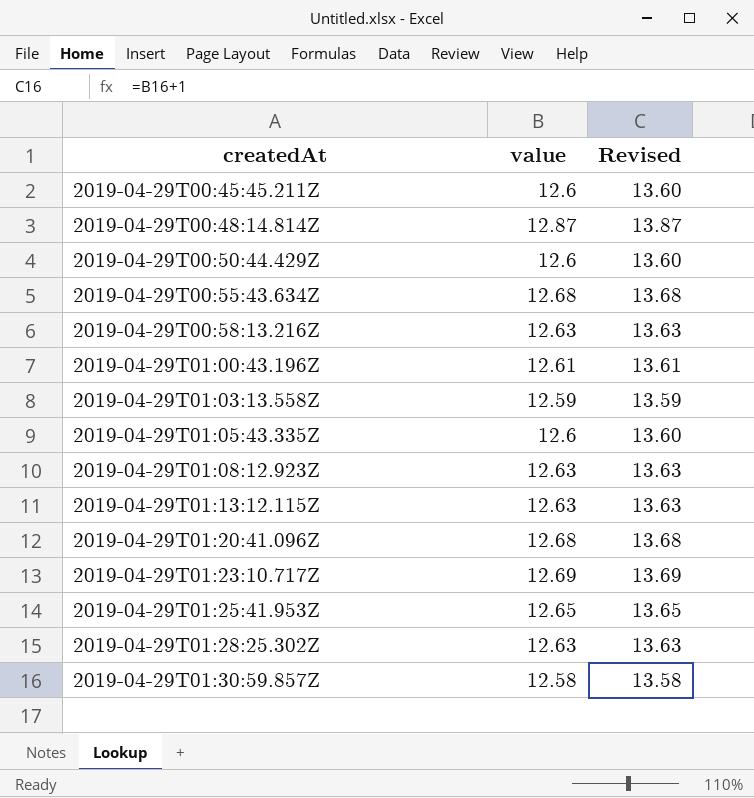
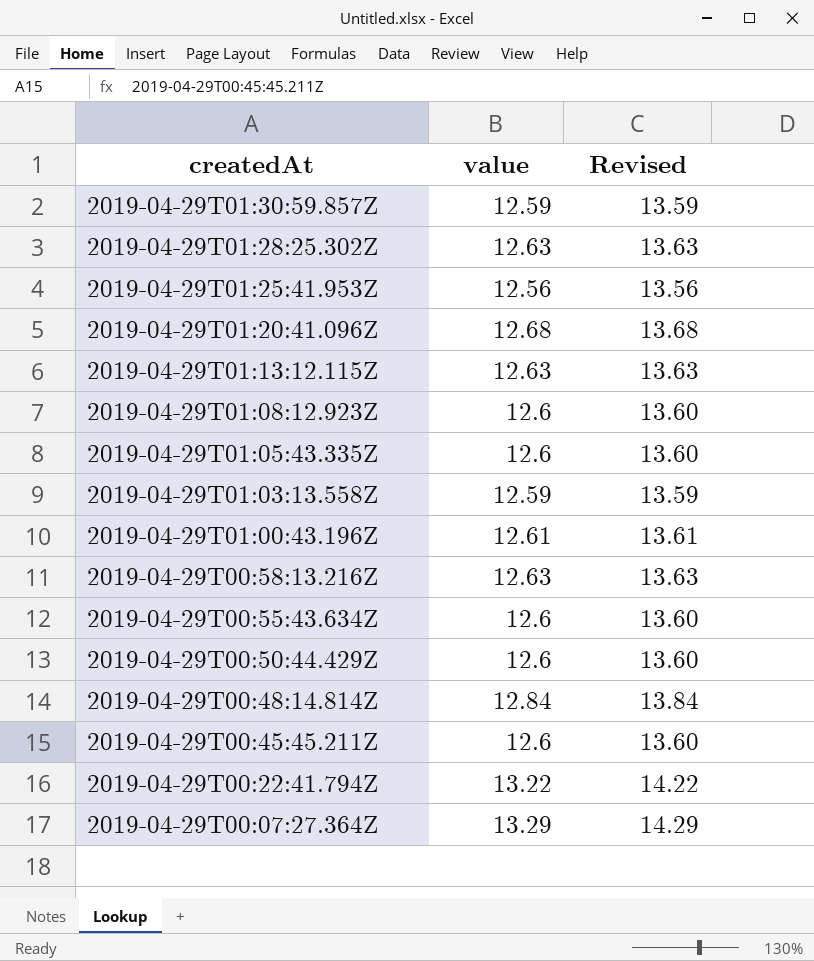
row order: createdAt ascending -> createdAt descending
row 2019-04-29T01:23:10.717Z: 12.69 | 13.69 -> none
2019-04-29T01:30:59.857Z | value: 12.58 -> 12.59
2019-04-29T01:30:59.857Z | Revised: 13.58 -> 13.59
2019-04-29T01:25:41.953Z | value: 12.65 -> 12.56
2019-04-29T01:25:41.953Z | Revised: 13.65 -> 13.56
2019-04-29T01:08:12.923Z | value: 12.63 -> 12.6
2019-04-29T01:08:12.923Z | Revised: 13.63 -> 13.60
2019-04-29T00:55:43.634Z | value: 12.68 -> 12.6
2019-04-29T00:55:43.634Z | Revised: 13.68 -> 13.60
2019-04-29T00:48:14.814Z | value: 12.87 -> 12.84
2019-04-29T00:48:14.814Z | Revised: 13.87 -> 13.84
row 2019-04-29T00:22:41.794Z: none -> 13.22 | 14.22
row 2019-04-29T00:07:27.364Z: none -> 13.29 | 14.29

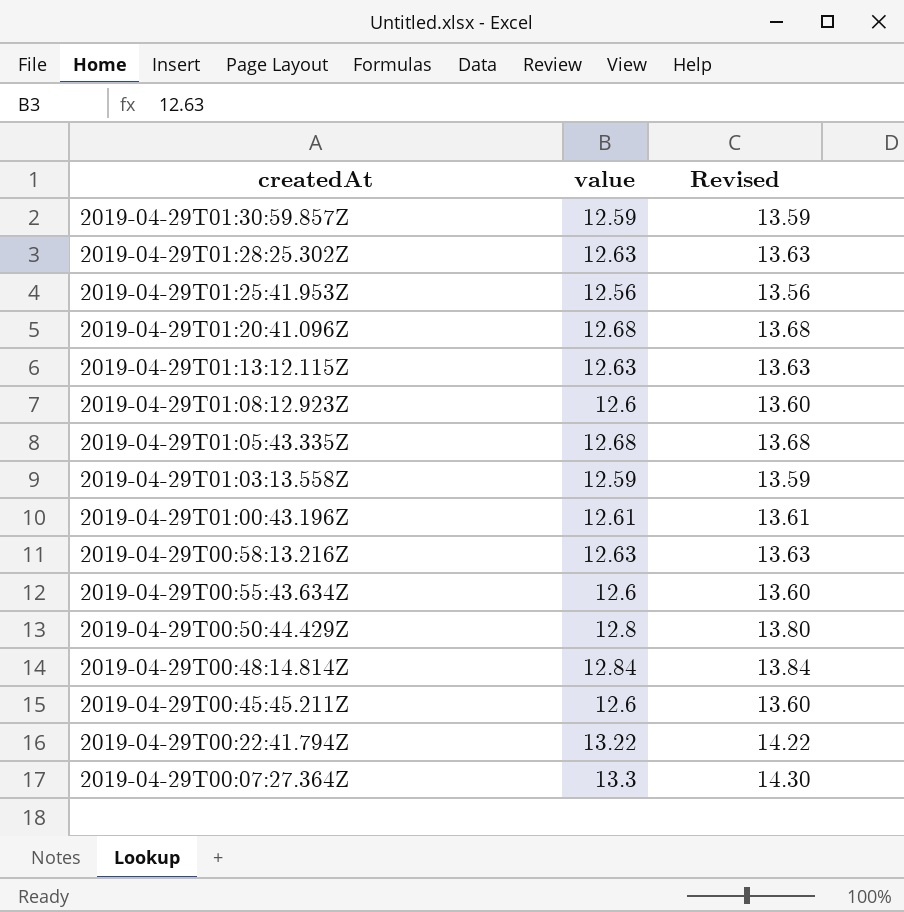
2019-04-29T01:05:43.335Z | value: 12.6 -> 12.68
2019-04-29T01:05:43.335Z | Revised: 13.60 -> 13.68
2019-04-29T00:50:44.429Z | value: 12.6 -> 12.8
2019-04-29T00:50:44.429Z | Revised: 13.60 -> 13.80
2019-04-29T00:07:27.364Z | value: 13.29 -> 13.3
2019-04-29T00:07:27.364Z | Revised: 14.29 -> 14.30

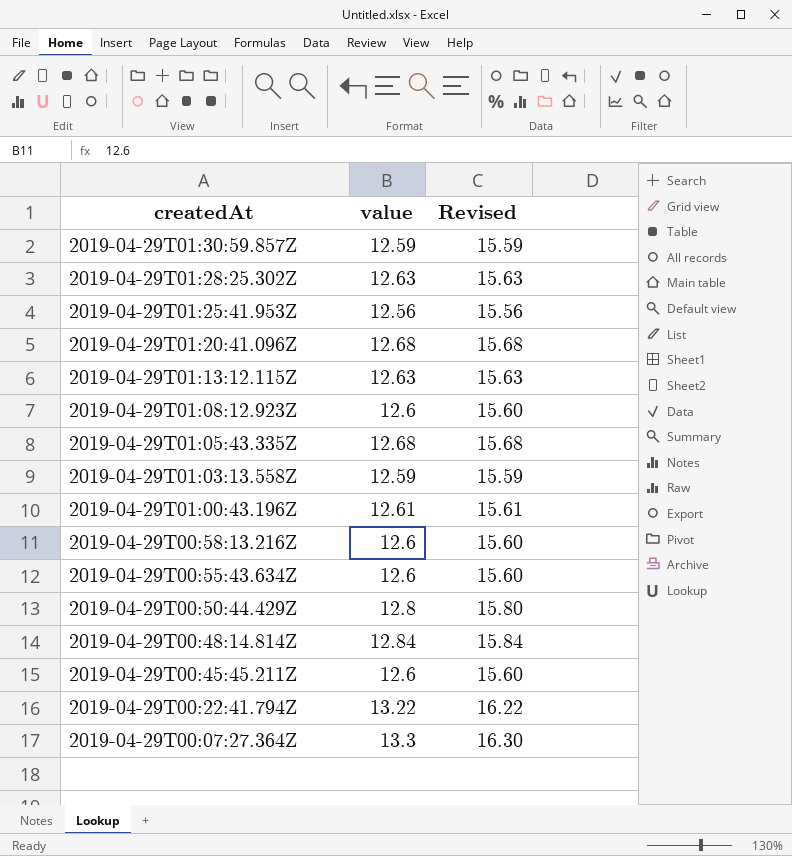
column Revised | formula: [value] + 1 -> [value] + 3
2019-04-29T00:58:13.216Z | value: 12.63 -> 12.6

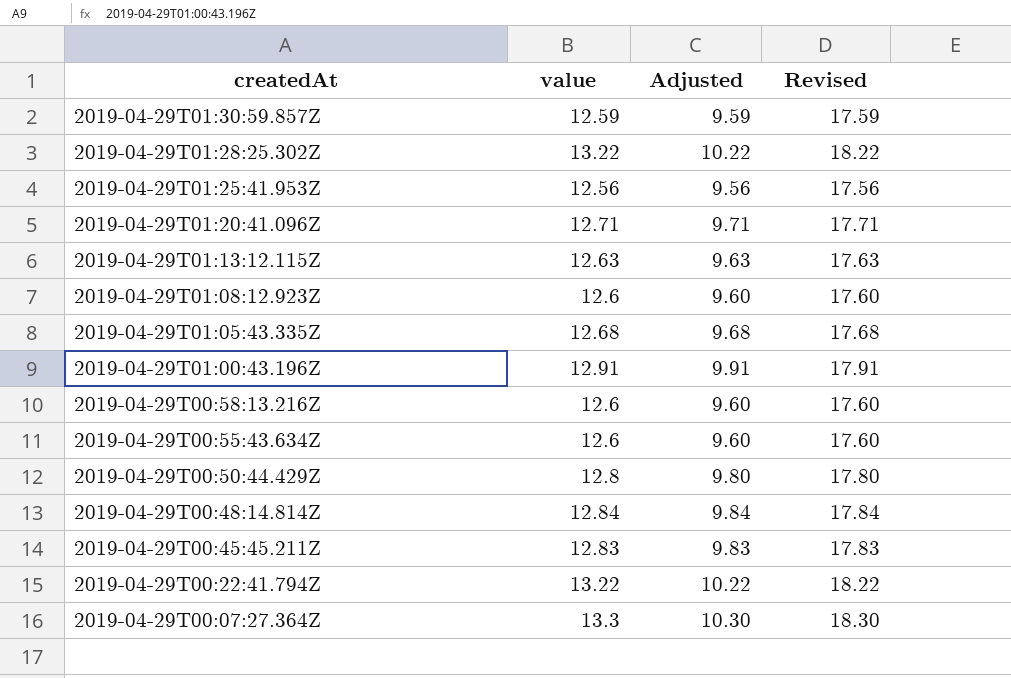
column Adjusted | formula: none -> [value] - 3
column Revised | formula: [value] + 3 -> [value] + 5
row 2019-04-29T01:03:13.558Z: 12.59 | 15.59 -> none
2019-04-29T01:28:25.302Z | value: 12.63 -> 13.22
2019-04-29T01:20:41.096Z | value: 12.68 -> 12.71
2019-04-29T01:00:43.196Z | value: 12.61 -> 12.91
2019-04-29T00:45:45.211Z | value: 12.6 -> 12.83

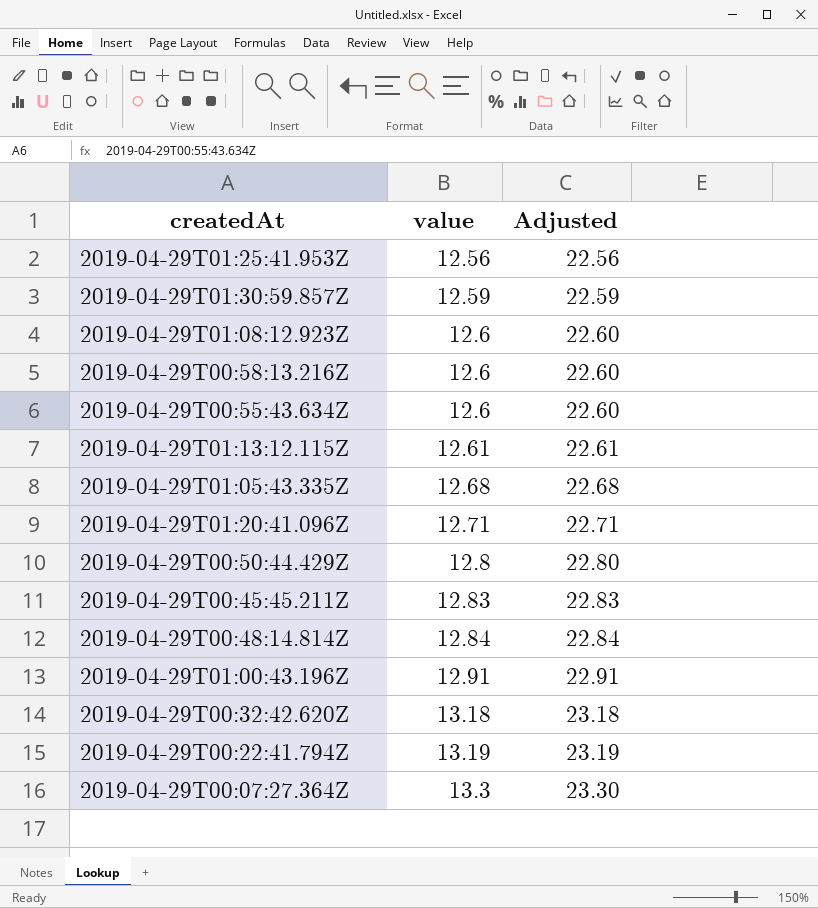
row order: createdAt descending -> value ascending
column Revised | formula: [value] + 5 -> none
column Adjusted | formula: [value] - 3 -> [value] + 10
row 2019-04-29T01:28:25.302Z: 13.22 | 10.22 | 18.22 -> none
2019-04-29T01:13:12.115Z | value: 12.63 -> 12.61
row 2019-04-29T00:32:42.620Z: none -> 13.18 | 23.18
2019-04-29T00:22:41.794Z | value: 13.22 -> 13.19

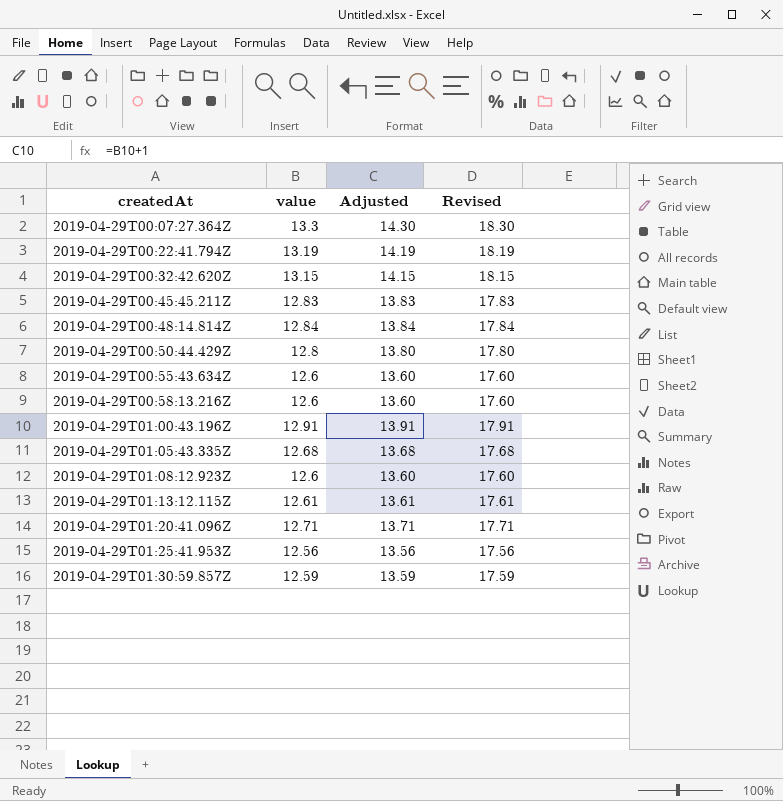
row order: value ascending -> createdAt ascending
column Adjusted | formula: [value] + 10 -> [value] + 1
column Revised | formula: none -> [value] + 5
2019-04-29T00:32:42.620Z | value: 13.18 -> 13.15

